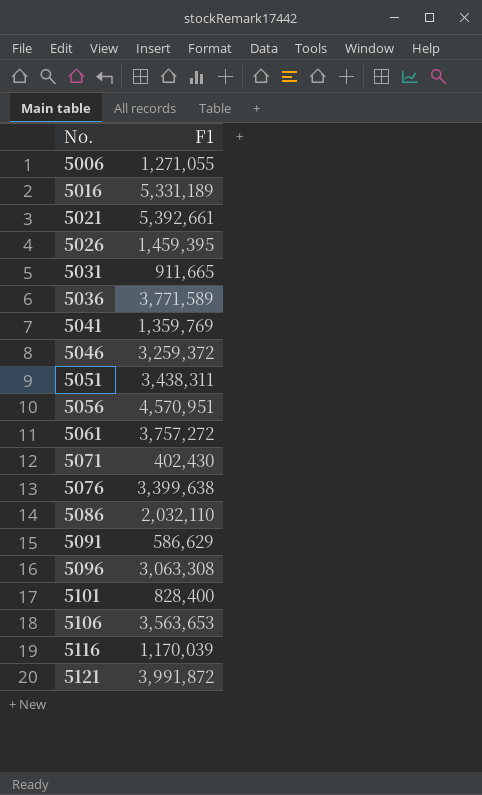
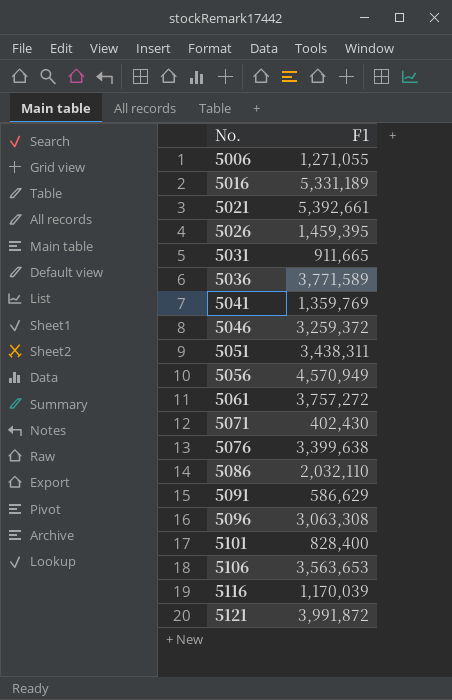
5056 | F1: 4,570,951 -> 4,570,949

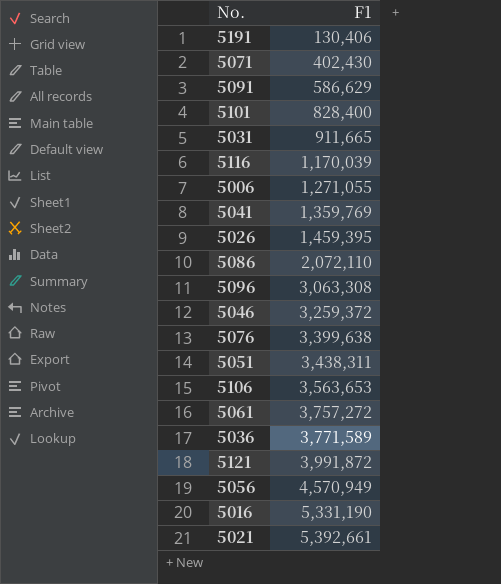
row order: No. ascending -> F1 ascending
row 5191: none -> 130,406
5086 | F1: 2,032,110 -> 2,072,110
5016 | F1: 5,331,189 -> 5,331,190

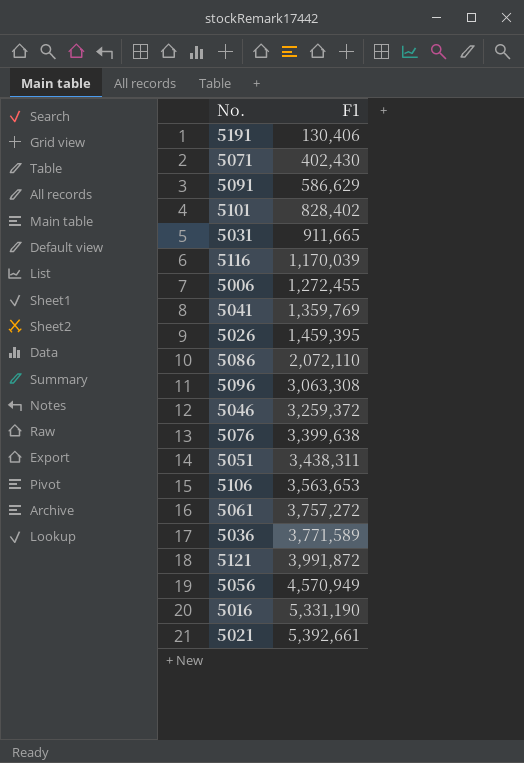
5101 | F1: 828,400 -> 828,402
5006 | F1: 1,271,055 -> 1,272,455

